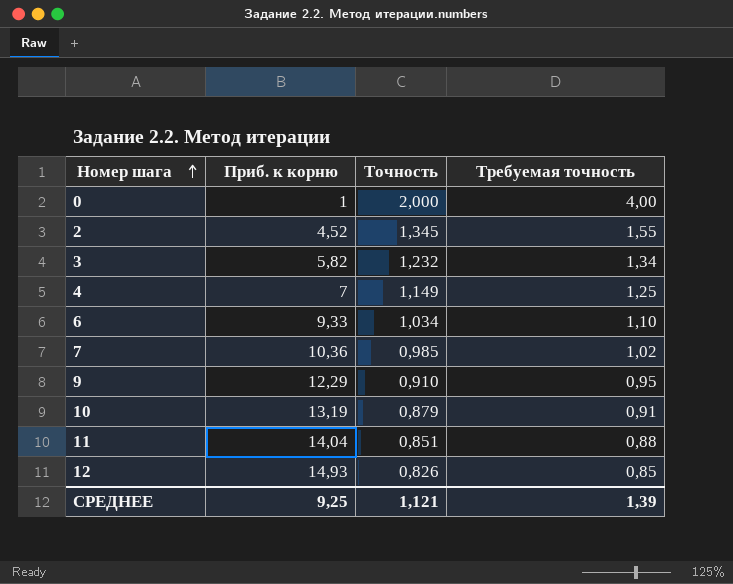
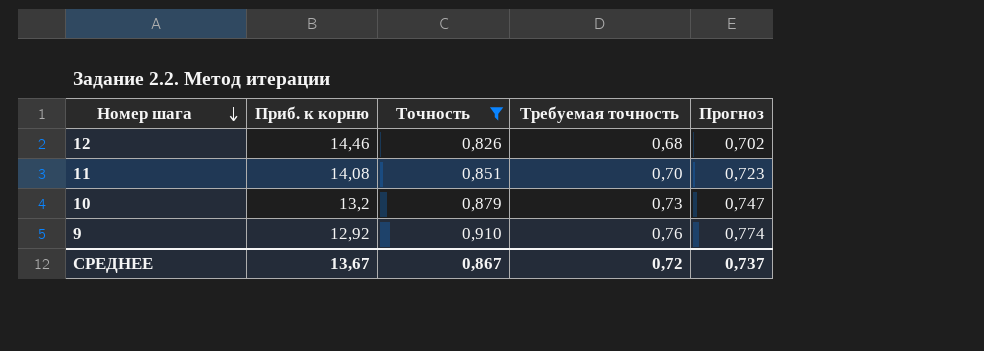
filter: none -> Точность <= 0,910
row order: Номер шага ascending -> Номер шага descending
column Прогноз | formula: none -> [Точность] * 0,85
12 | Приб. к корню: 14,93 -> 14,46
12 | Требуемая точность: 0,85 -> 0,68
11 | Приб. к корню: 14,04 -> 14,08
11 | Требуемая точность: 0,88 -> 0,70
10 | Приб. к корню: 13,19 -> 13,2
10 | Требуемая точность: 0,91 -> 0,73
9 | Приб. к корню: 12,29 -> 12,92
9 | Требуемая точность: 0,95 -> 0,76
СРЕДНЕЕ | Приб. к корню: 9,25 -> 13,67
СРЕДНЕЕ | Точность: 1,121 -> 0,867
СРЕДНЕЕ | Требуемая точность: 1,39 -> 0,72

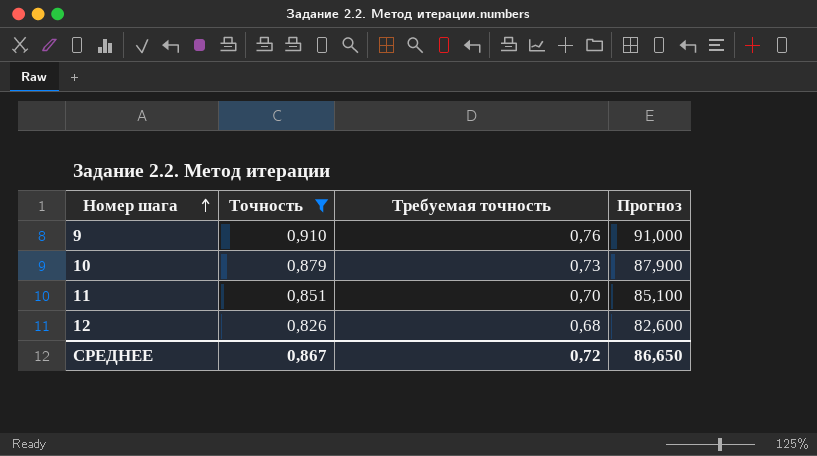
row order: Номер шага descending -> Номер шага ascending
column Приб. к корню | position: 2 -> none
column Прогноз | formula: [Точность] * 0,85 -> [Точность] * 100
СРЕДНЕЕ | Прогноз: 0,737 -> 86,650

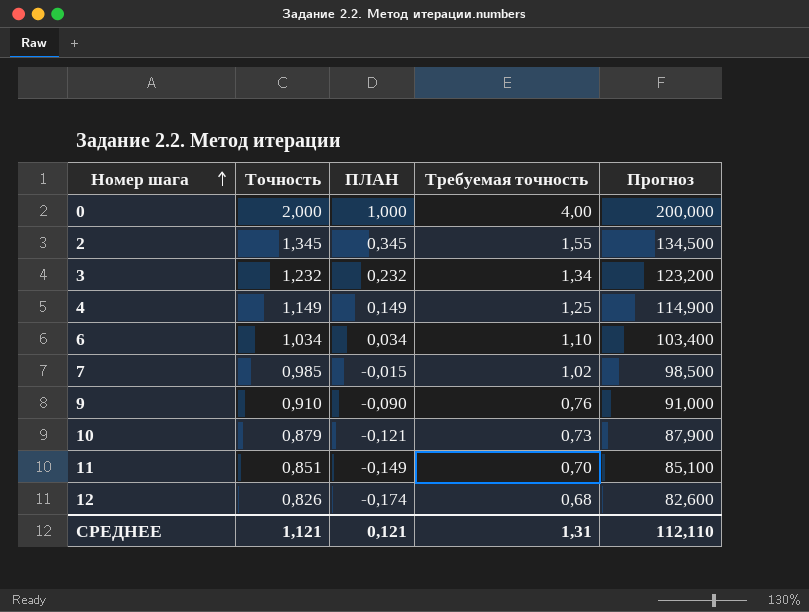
filter: Точность <= 0,910 -> none
column ПЛАН | formula: none -> [Точность] - 1
СРЕДНЕЕ | Точность: 0,867 -> 1,121
СРЕДНЕЕ | Требуемая точность: 0,72 -> 1,31
СРЕДНЕЕ | Прогноз: 86,650 -> 112,110

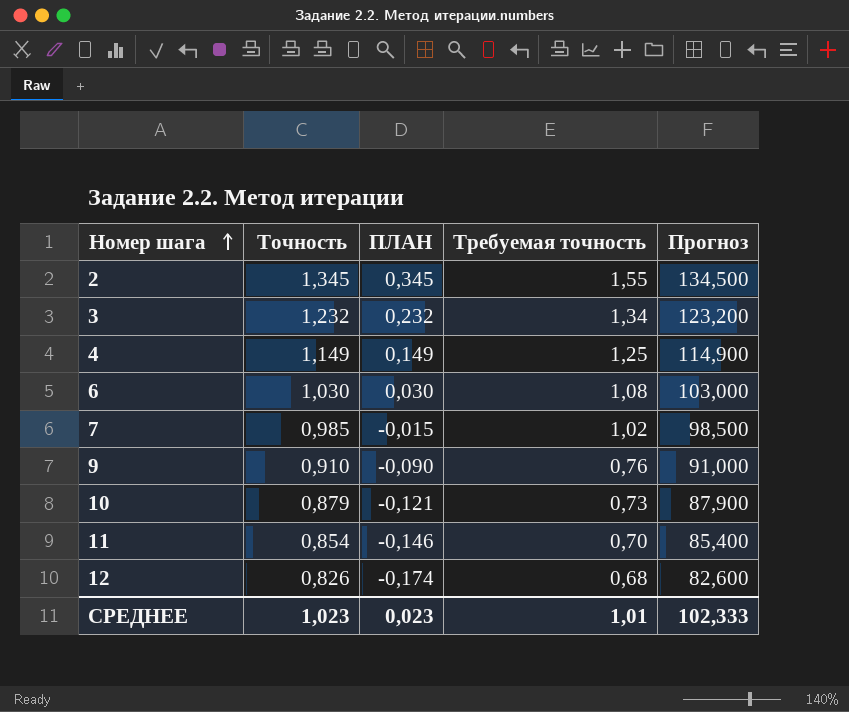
row 0: 2,000 | 1,000 | 4,00 | 200,000 -> none
6 | Точность: 1,034 -> 1,030
6 | ПЛАН: 0,034 -> 0,030
6 | Требуемая точность: 1,10 -> 1,08
6 | Прогноз: 103,400 -> 103,000
11 | Точность: 0,851 -> 0,854
11 | ПЛАН: -0,149 -> -0,146
11 | Прогноз: 85,100 -> 85,400
СРЕДНЕЕ | Точность: 1,121 -> 1,023
СРЕДНЕЕ | ПЛАН: 0,121 -> 0,023
СРЕДНЕЕ | Требуемая точность: 1,31 -> 1,01
СРЕДНЕЕ | Прогноз: 112,110 -> 102,333

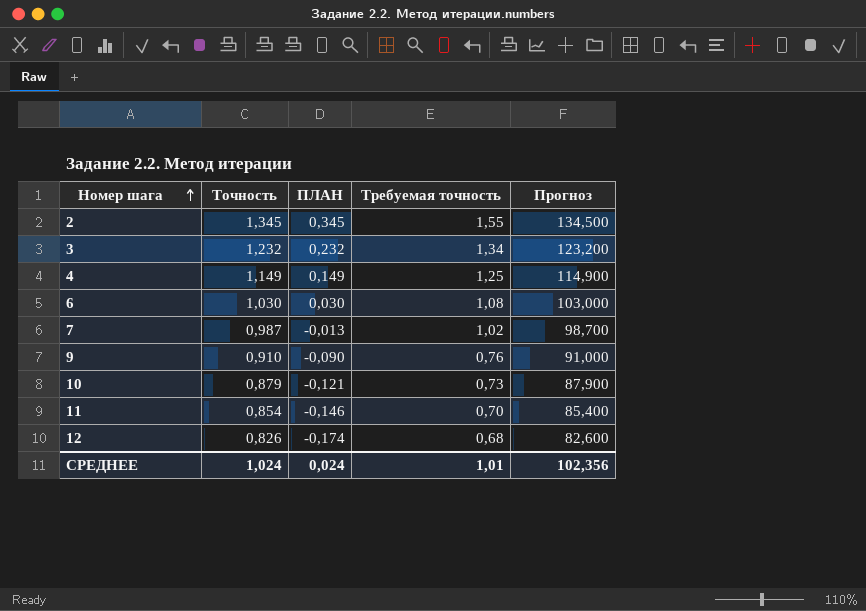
7 | Точность: 0,985 -> 0,987
7 | ПЛАН: -0,015 -> -0,013
7 | Прогноз: 98,500 -> 98,700
СРЕДНЕЕ | Точность: 1,023 -> 1,024
СРЕДНЕЕ | ПЛАН: 0,023 -> 0,024
СРЕДНЕЕ | Прогноз: 102,333 -> 102,356

